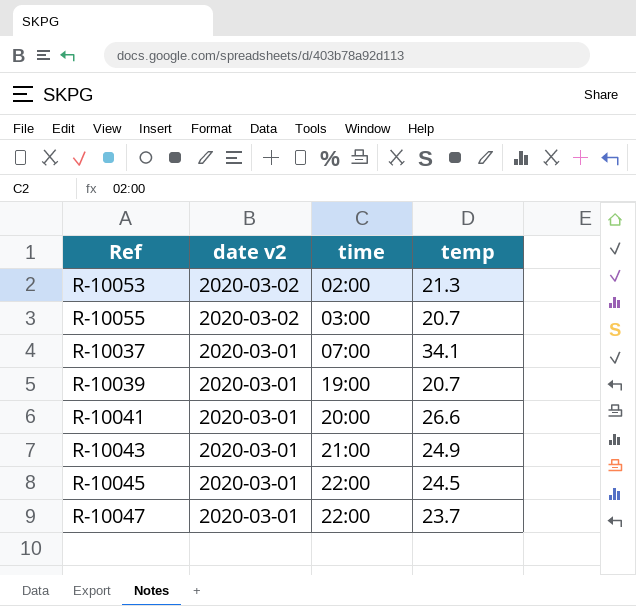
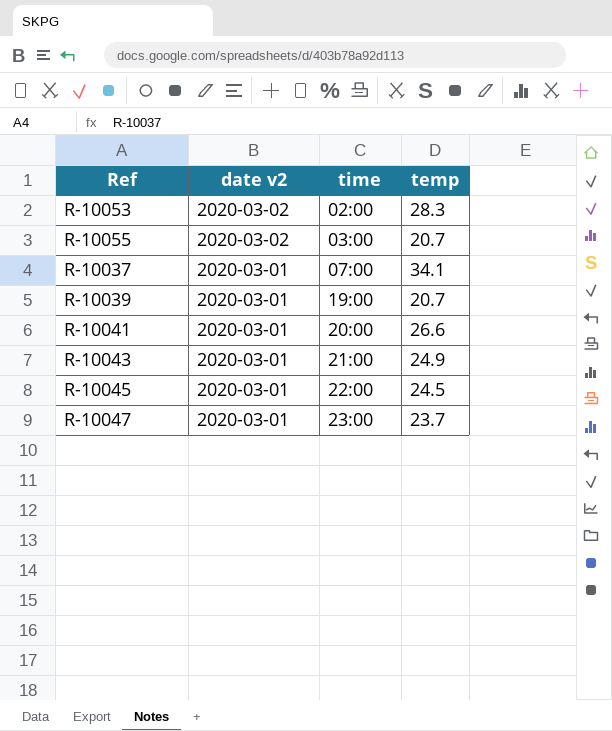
R-10053 | temp: 21.3 -> 28.3
R-10047 | time: 22:00 -> 23:00

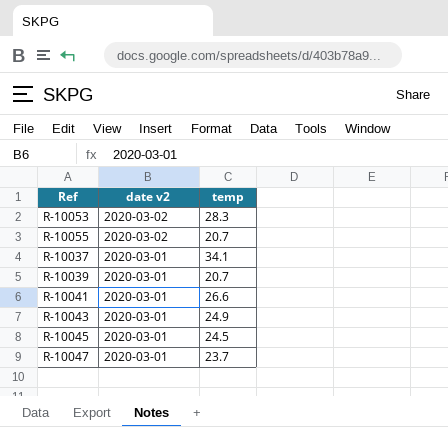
column time | position: 3 -> none

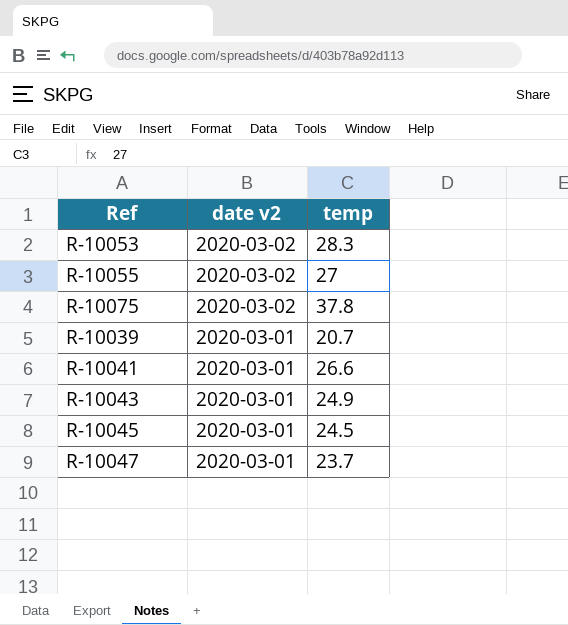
row R-10037: 2020-03-01 | 34.1 -> none
R-10055 | temp: 20.7 -> 27
row R-10075: none -> 2020-03-02 | 37.8

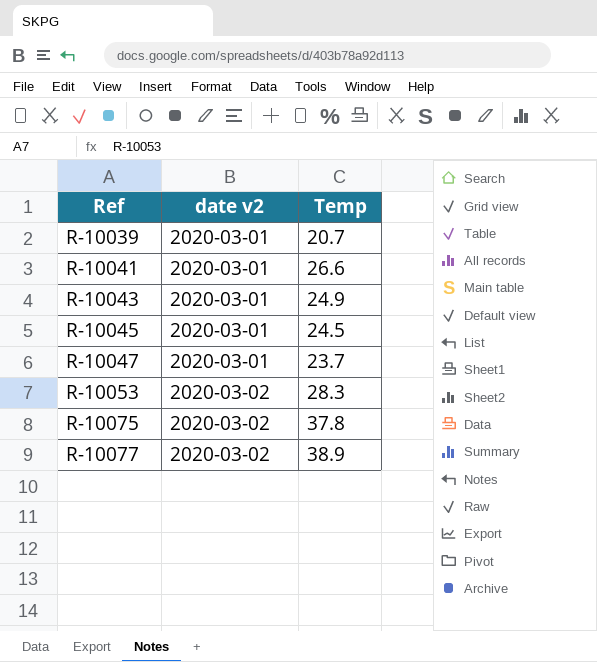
row order: date v2 descending -> Ref ascending
column name: temp -> Temp
row R-10055: 2020-03-02 | 27 -> none
row R-10077: none -> 2020-03-02 | 38.9

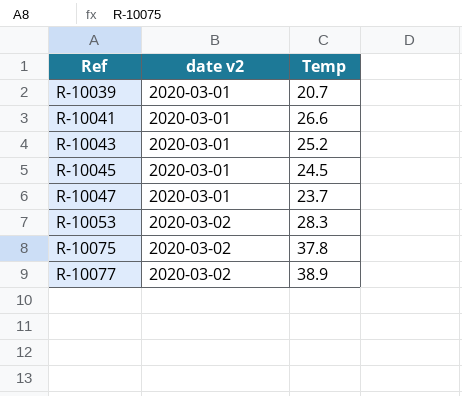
R-10043 | Temp: 24.9 -> 25.2

